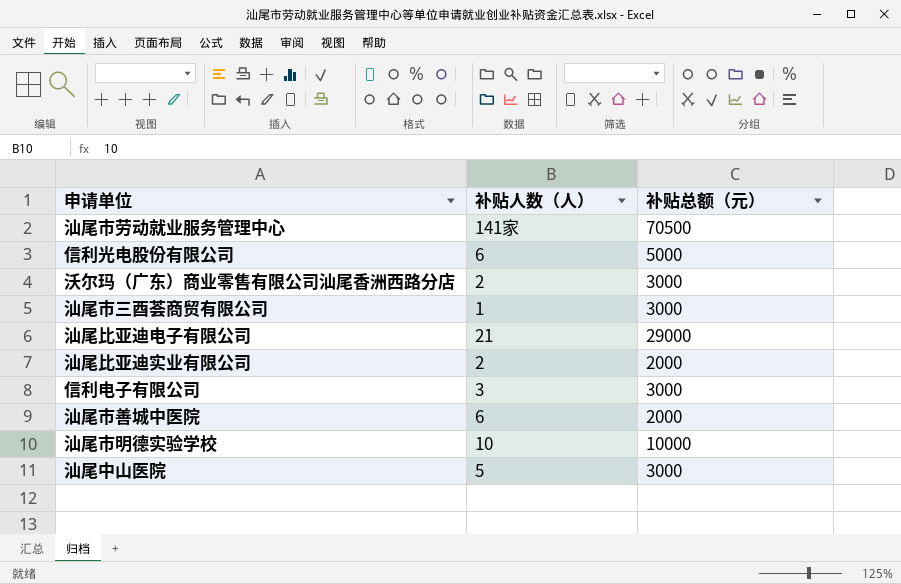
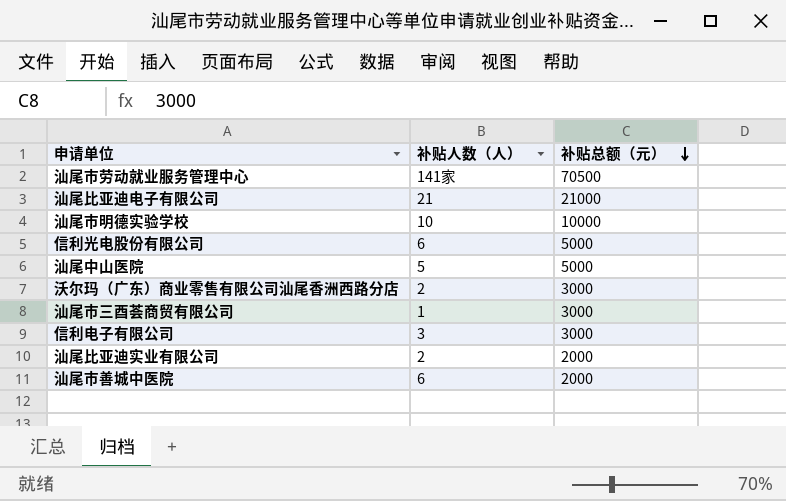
row order: none -> 补贴总额（元） descending
汕尾比亚迪电子有限公司 | 补贴总额（元）: 29000 -> 21000
汕尾中山医院 | 补贴总额（元）: 3000 -> 5000

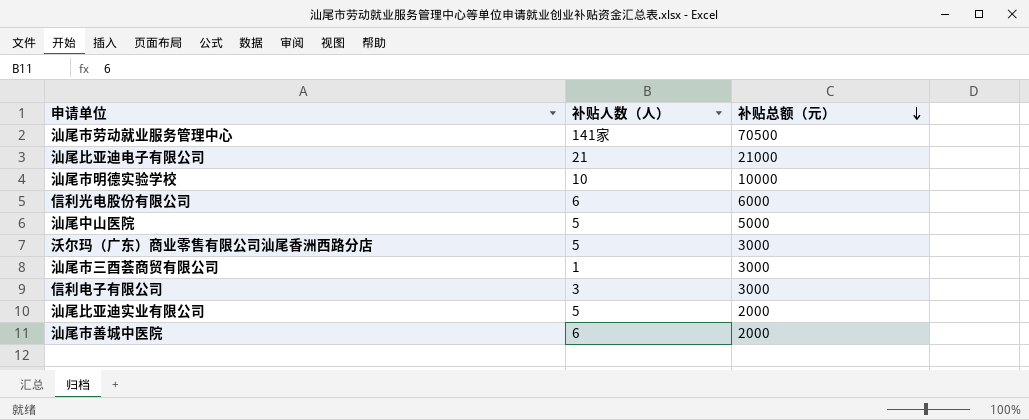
信利光电股份有限公司 | 补贴总额（元）: 5000 -> 6000
沃尔玛（广东）商业零售有限公司汕尾香洲西路分店 | 补贴人数（人）: 2 -> 5
汕尾比亚迪实业有限公司 | 补贴人数（人）: 2 -> 5

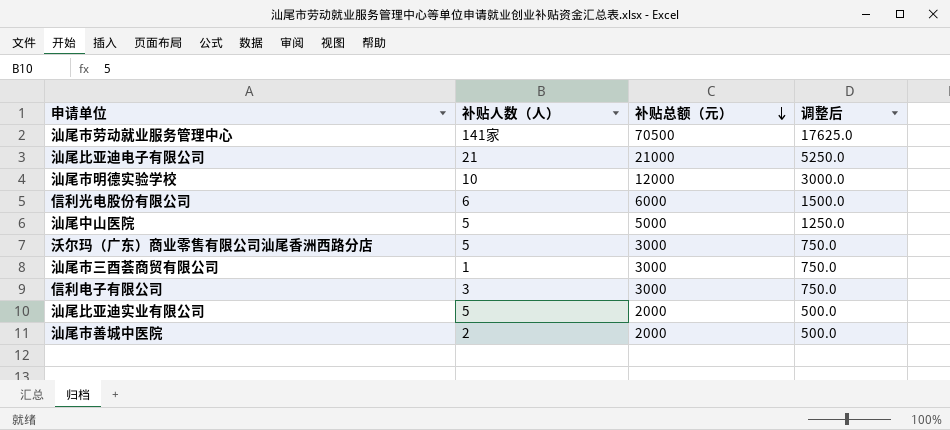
column 调整后 | formula: none -> [补贴总额（元）] * 0.25
汕尾市明德实验学校 | 补贴总额（元）: 10000 -> 12000
汕尾市善城中医院 | 补贴人数（人）: 6 -> 2

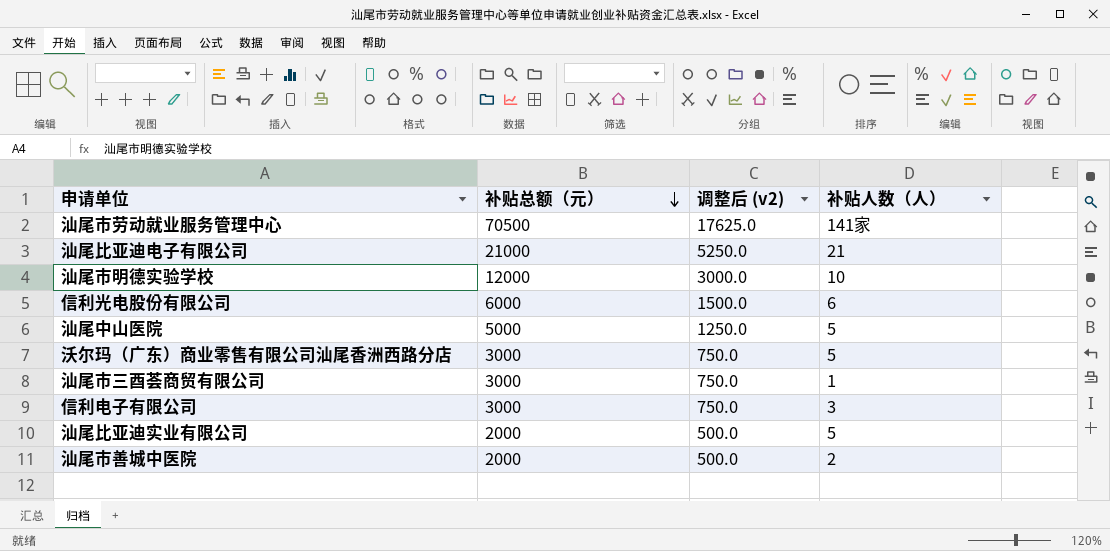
column name: 调整后 -> 调整后 (v2)
column 补贴人数（人） | position: 2 -> 4

